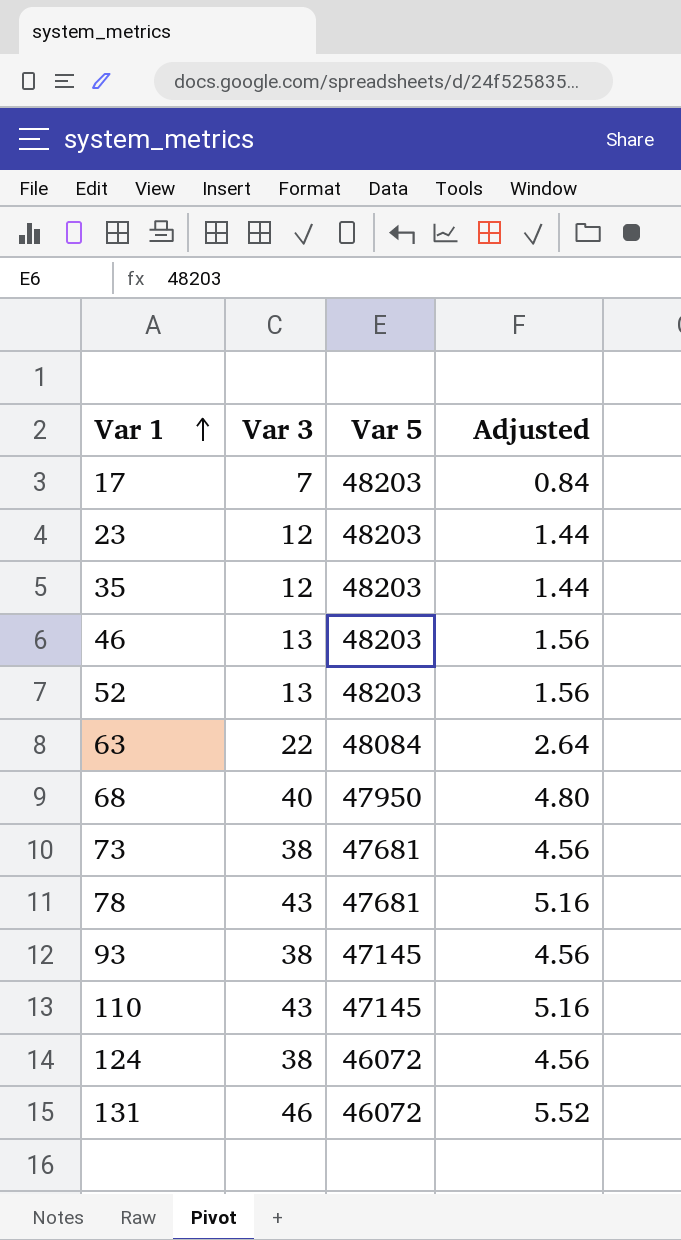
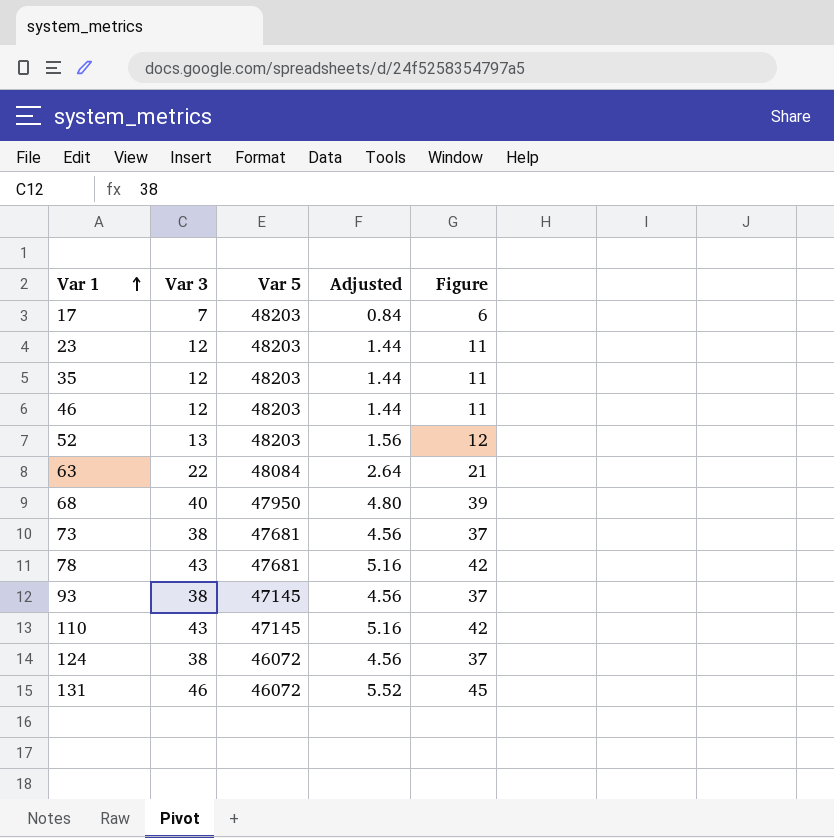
column Figure | formula: none -> [Var 3] - 1
46 | Var 3: 13 -> 12
46 | Adjusted: 1.56 -> 1.44

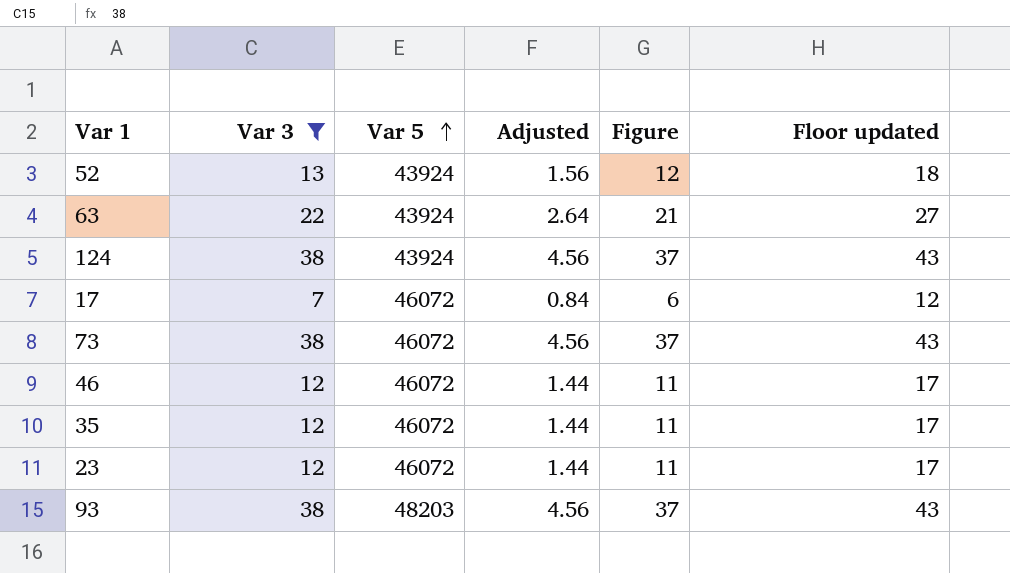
filter: none -> Var 3 <= 38
row order: Var 1 ascending -> Var 5 ascending
column Floor updated | formula: none -> [Var 3] + 5
52 | Var 5: 48203 -> 43924
63 | Var 5: 48084 -> 43924
124 | Var 5: 46072 -> 43924
17 | Var 5: 48203 -> 46072
73 | Var 5: 47681 -> 46072
46 | Var 5: 48203 -> 46072
35 | Var 5: 48203 -> 46072
23 | Var 5: 48203 -> 46072
93 | Var 5: 47145 -> 48203

